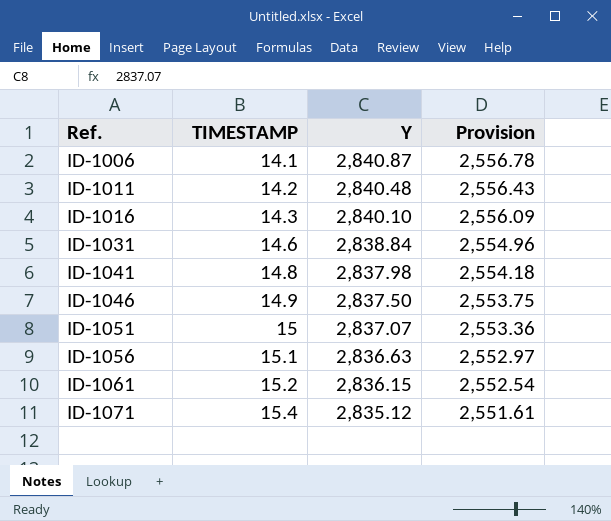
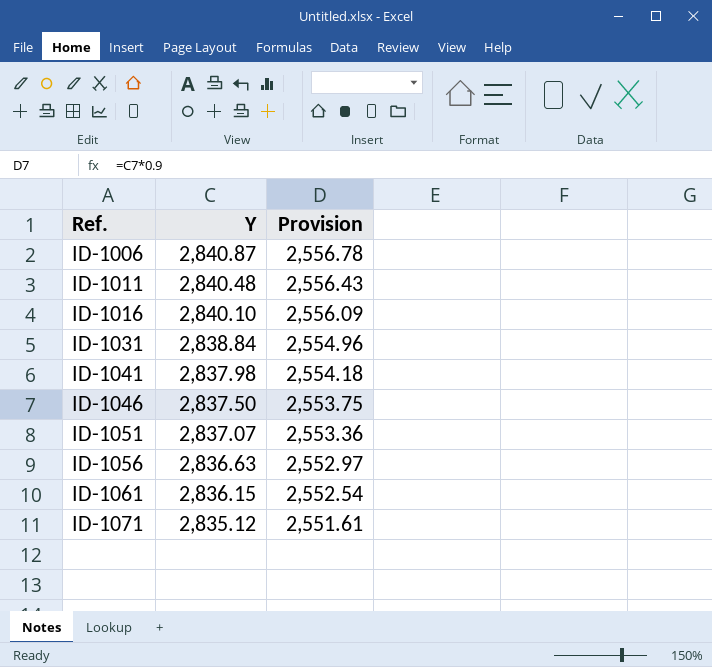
column TIMESTAMP | position: 2 -> none

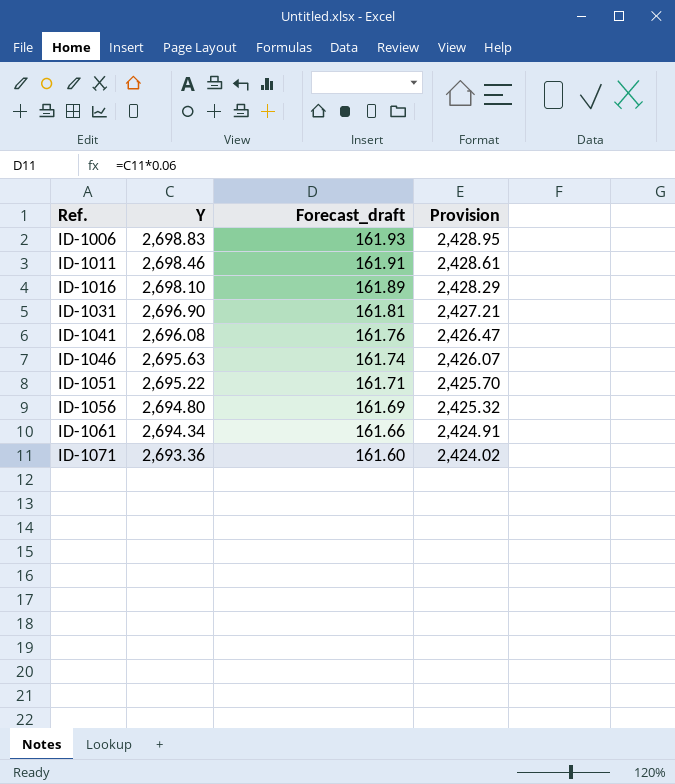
column Forecast_draft | formula: none -> [Y] * 0.06
ID-1006 | Y: 2,840.87 -> 2,698.83
ID-1006 | Provision: 2,556.78 -> 2,428.95
ID-1011 | Y: 2,840.48 -> 2,698.46
ID-1011 | Provision: 2,556.43 -> 2,428.61
ID-1016 | Y: 2,840.10 -> 2,698.10
ID-1016 | Provision: 2,556.09 -> 2,428.29
ID-1031 | Y: 2,838.84 -> 2,696.90
ID-1031 | Provision: 2,554.96 -> 2,427.21
ID-1041 | Y: 2,837.98 -> 2,696.08
ID-1041 | Provision: 2,554.18 -> 2,426.47
ID-1046 | Y: 2,837.50 -> 2,695.63
ID-1046 | Provision: 2,553.75 -> 2,426.07
ID-1051 | Y: 2,837.07 -> 2,695.22
ID-1051 | Provision: 2,553.36 -> 2,425.70
ID-1056 | Y: 2,836.63 -> 2,694.80
ID-1056 | Provision: 2,552.97 -> 2,425.32
ID-1061 | Y: 2,836.15 -> 2,694.34
ID-1061 | Provision: 2,552.54 -> 2,424.91
ID-1071 | Y: 2,835.12 -> 2,693.36
ID-1071 | Provision: 2,551.61 -> 2,424.02

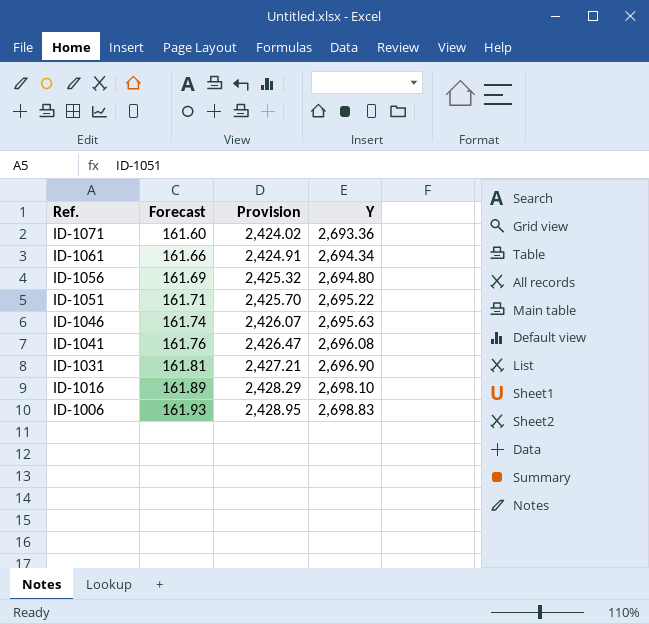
row order: Ref. ascending -> Ref. descending
column name: Forecast_draft -> Forecast
column Y | position: 2 -> 4
row ID-1011: 2,698.46 | 161.91 | 2,428.61 -> none

